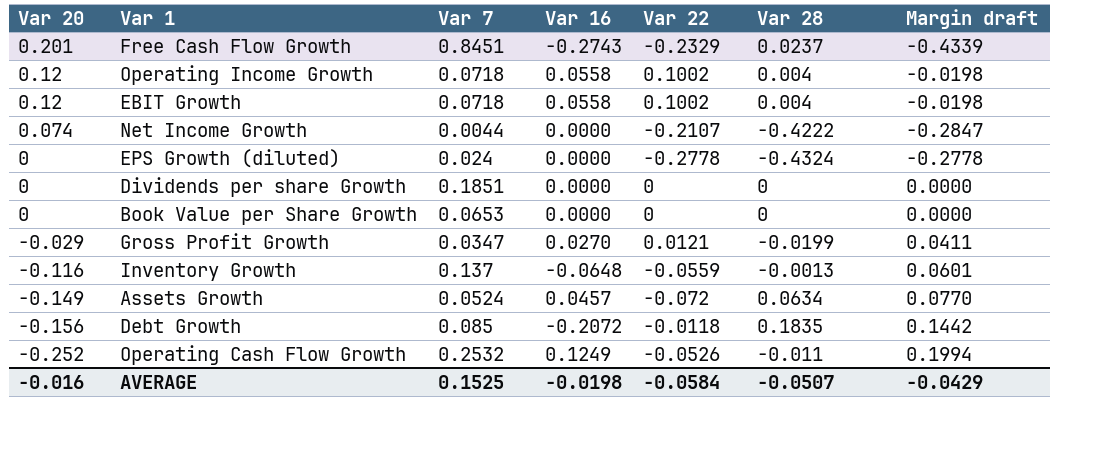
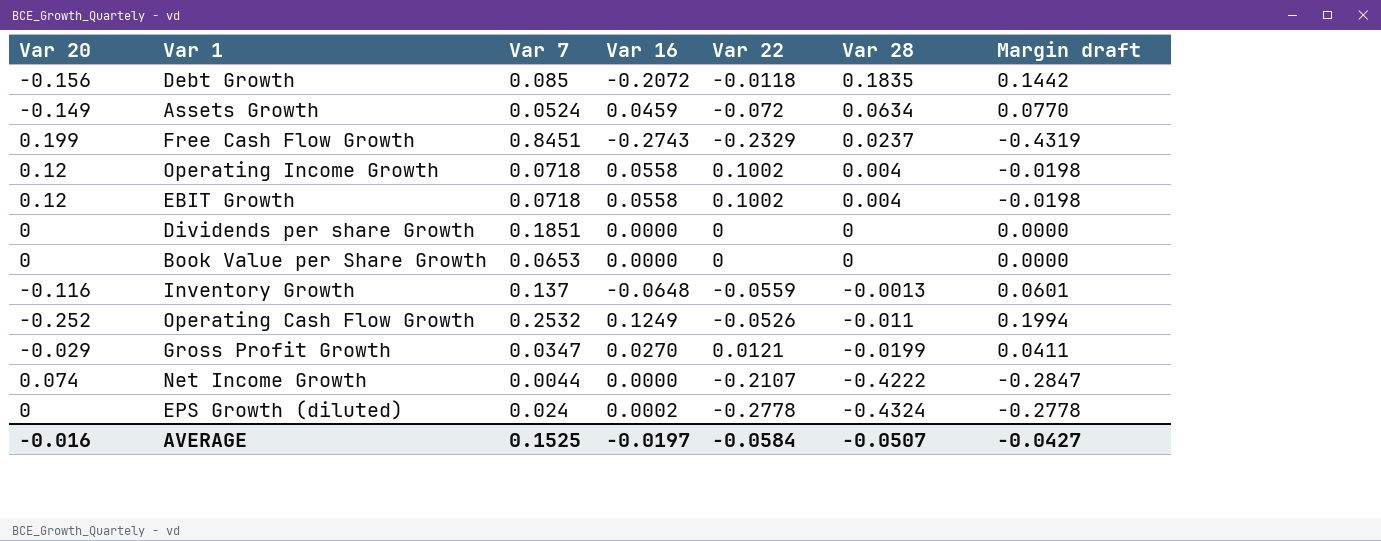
row order: Var 20 descending -> Var 28 descending
Assets Growth | Var 16: 0.0457 -> 0.0459
Free Cash Flow Growth | Var 20: 0.201 -> 0.199
Free Cash Flow Growth | Margin draft: -0.4339 -> -0.4319
EPS Growth (diluted) | Var 16: 0.0000 -> 0.0002
AVERAGE | Var 16: -0.0198 -> -0.0197
AVERAGE | Margin draft: -0.0429 -> -0.0427

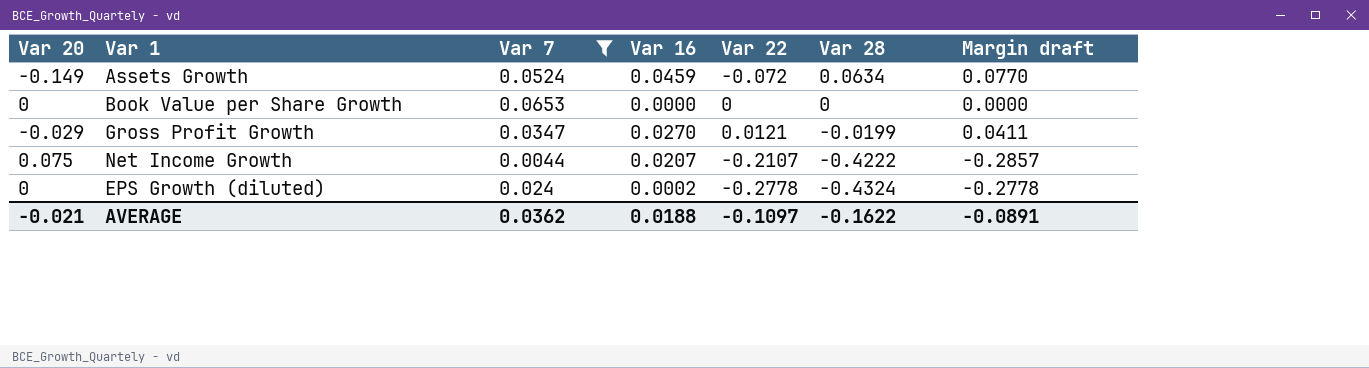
filter: none -> Var 7 <= 0.0653
Net Income Growth | Var 20: 0.074 -> 0.075
Net Income Growth | Var 16: 0.0000 -> 0.0207
Net Income Growth | Margin draft: -0.2847 -> -0.2857
AVERAGE | Var 20: -0.016 -> -0.021
AVERAGE | Var 7: 0.1525 -> 0.0362
AVERAGE | Var 16: -0.0197 -> 0.0188
AVERAGE | Var 22: -0.0584 -> -0.1097
AVERAGE | Var 28: -0.0507 -> -0.1622
AVERAGE | Margin draft: -0.0427 -> -0.0891

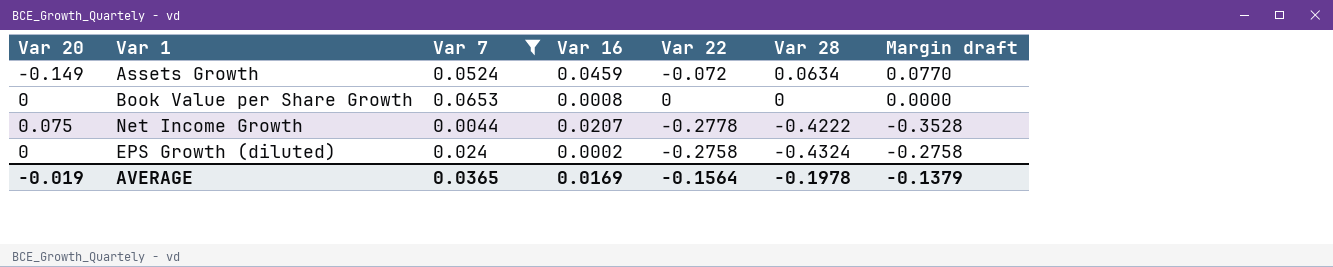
row Gross Profit Growth: -0.029 | 0.0347 | 0.0270 | 0.0121 | -0.0199 | 0.0411 -> none
Book Value per Share Growth | Var 16: 0.0000 -> 0.0008
Net Income Growth | Var 22: -0.2107 -> -0.2778
Net Income Growth | Margin draft: -0.2857 -> -0.3528
EPS Growth (diluted) | Var 22: -0.2778 -> -0.2758
EPS Growth (diluted) | Margin draft: -0.2778 -> -0.2758
AVERAGE | Var 20: -0.021 -> -0.019
AVERAGE | Var 7: 0.0362 -> 0.0365
AVERAGE | Var 16: 0.0188 -> 0.0169
AVERAGE | Var 22: -0.1097 -> -0.1564
AVERAGE | Var 28: -0.1622 -> -0.1978
AVERAGE | Margin draft: -0.0891 -> -0.1379

